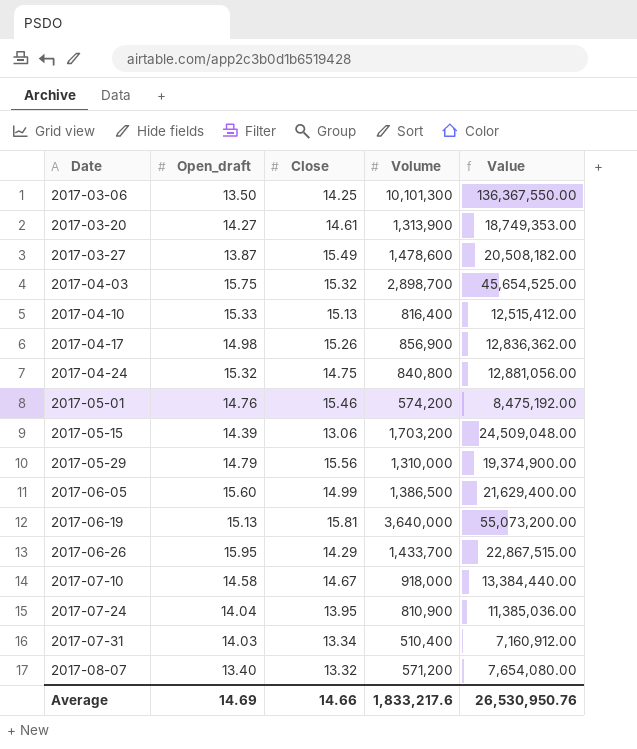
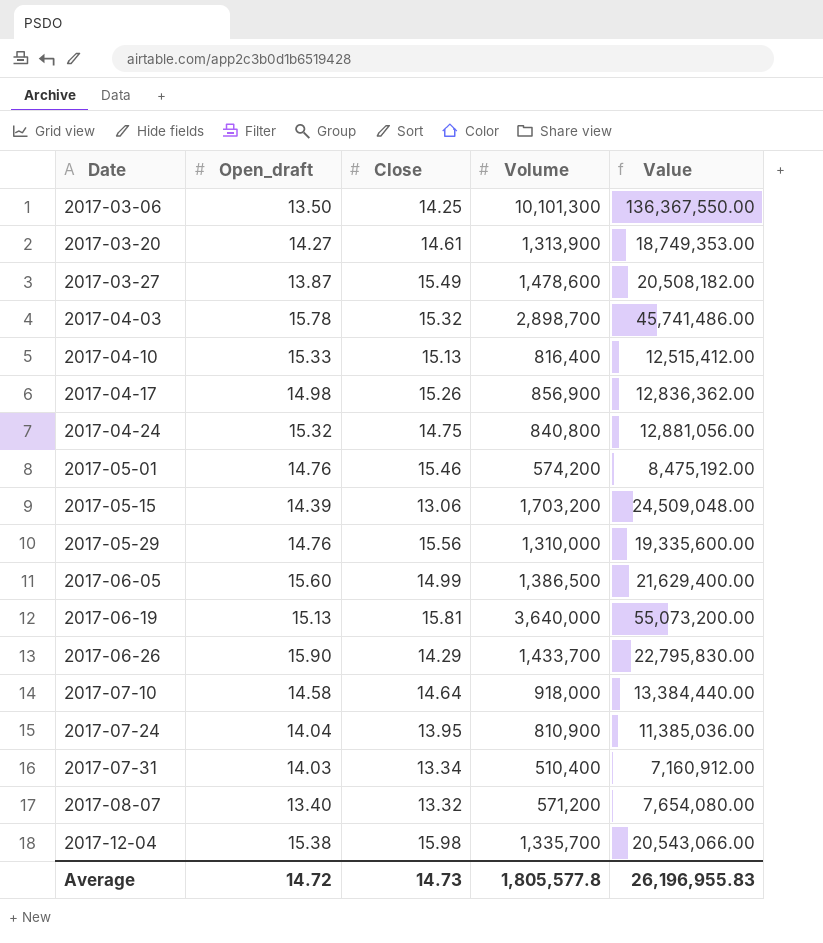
2017-04-03 | Open_draft: 15.75 -> 15.78
2017-04-03 | Value: 45,654,525.00 -> 45,741,486.00
2017-05-29 | Open_draft: 14.79 -> 14.76
2017-05-29 | Value: 19,374,900.00 -> 19,335,600.00
2017-06-26 | Open_draft: 15.95 -> 15.90
2017-06-26 | Value: 22,867,515.00 -> 22,795,830.00
2017-07-10 | Close: 14.67 -> 14.64
row 2017-12-04: none -> 15.38 | 15.98 | 1,335,700 | 20,543,066.00
Average | Open_draft: 14.69 -> 14.72
Average | Close: 14.66 -> 14.73
Average | Volume: 1,833,217.6 -> 1,805,577.8
Average | Value: 26,530,950.76 -> 26,196,955.83

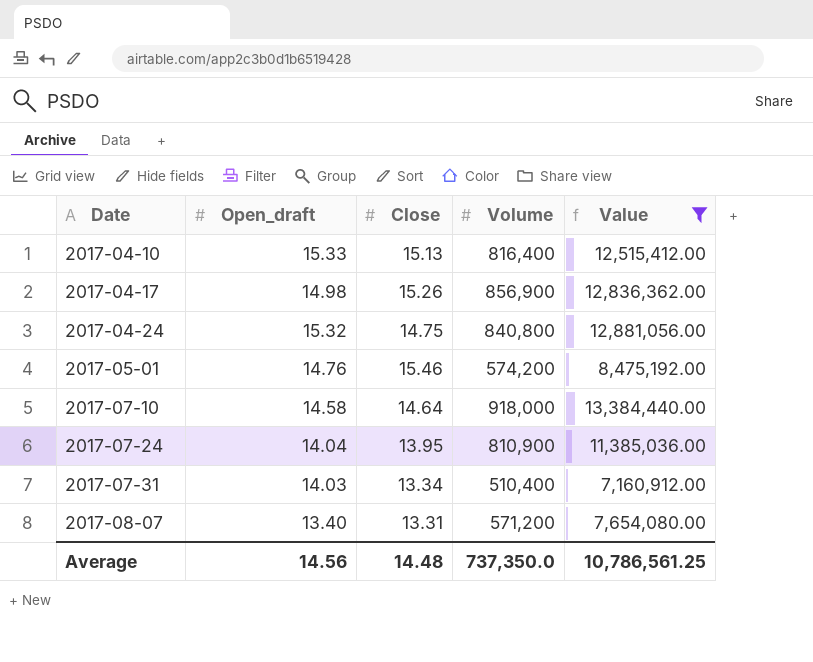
filter: none -> Value <= 13,384,440.00
2017-08-07 | Close: 13.32 -> 13.31
Average | Open_draft: 14.72 -> 14.56
Average | Close: 14.73 -> 14.48
Average | Volume: 1,805,577.8 -> 737,350.0
Average | Value: 26,196,955.83 -> 10,786,561.25

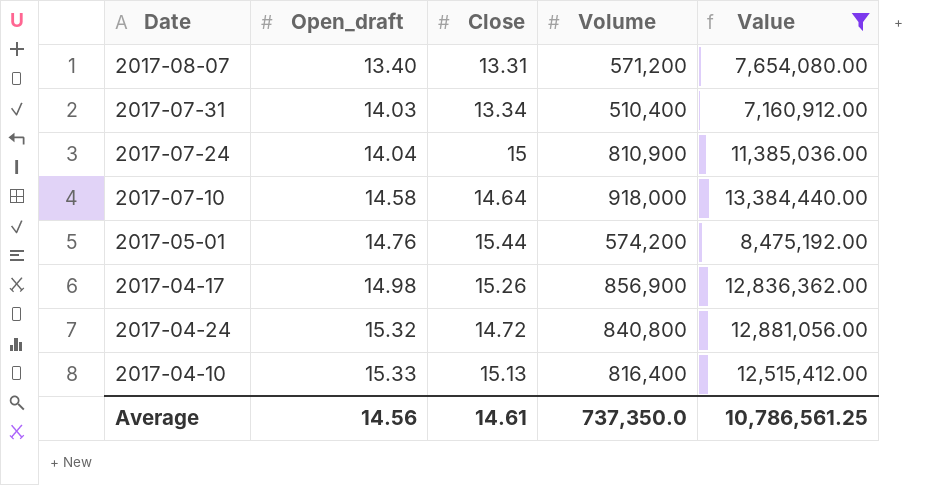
row order: Date ascending -> Open_draft ascending
2017-07-24 | Close: 13.95 -> 15
2017-05-01 | Close: 15.46 -> 15.44
2017-04-24 | Close: 14.75 -> 14.72
Average | Close: 14.48 -> 14.61

